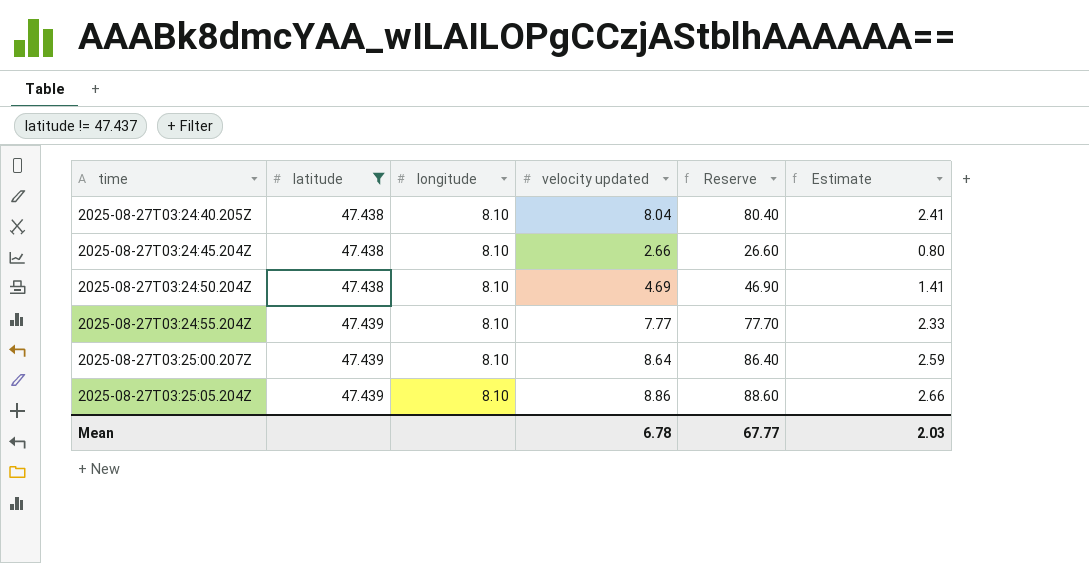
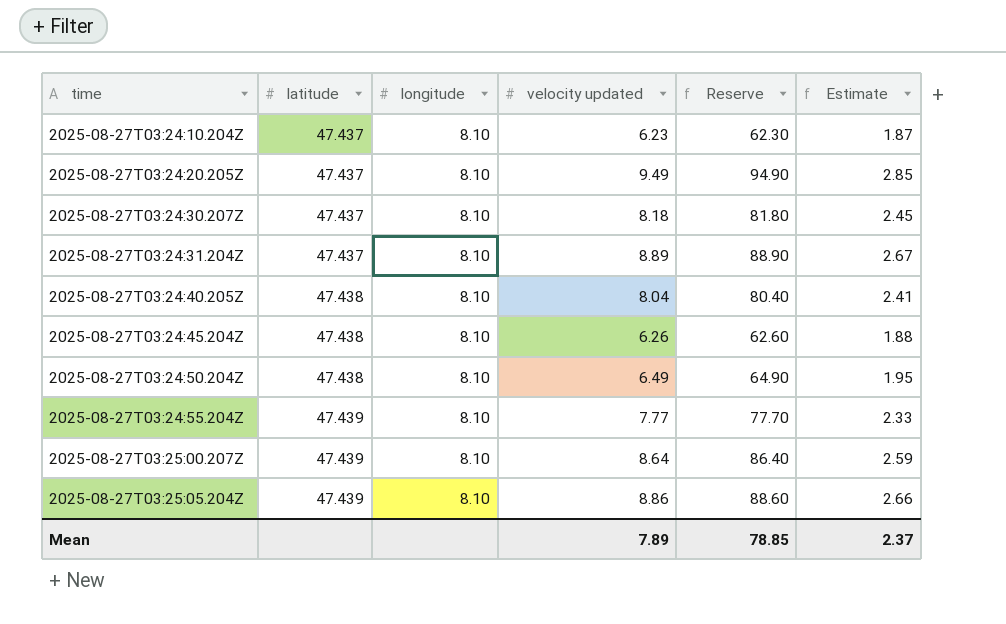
filter: latitude != 47.437 -> none
2025-08-27T03:24:45.204Z | velocity updated: 2.66 -> 6.26
2025-08-27T03:24:45.204Z | Reserve: 26.60 -> 62.60
2025-08-27T03:24:45.204Z | Estimate: 0.80 -> 1.88
2025-08-27T03:24:50.204Z | velocity updated: 4.69 -> 6.49
2025-08-27T03:24:50.204Z | Reserve: 46.90 -> 64.90
2025-08-27T03:24:50.204Z | Estimate: 1.41 -> 1.95
Mean | velocity updated: 6.78 -> 7.89
Mean | Reserve: 67.77 -> 78.85
Mean | Estimate: 2.03 -> 2.37

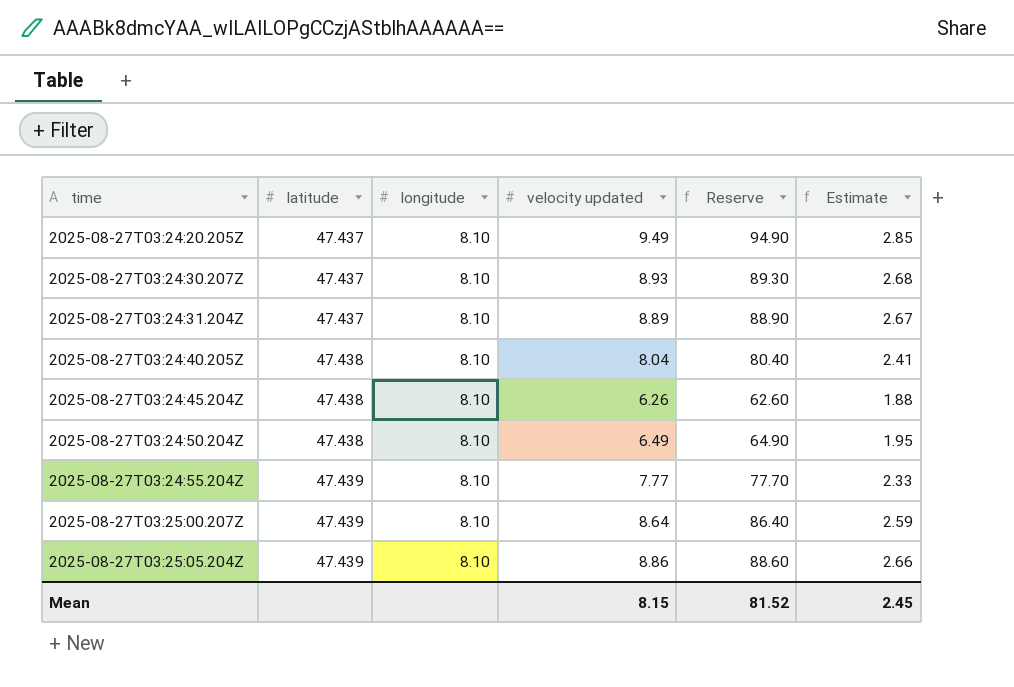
row 2025-08-27T03:24:10.204Z: 47.437 | 8.10 | 6.23 | 62.30 | 1.87 -> none
2025-08-27T03:24:30.207Z | velocity updated: 8.18 -> 8.93
2025-08-27T03:24:30.207Z | Reserve: 81.80 -> 89.30
2025-08-27T03:24:30.207Z | Estimate: 2.45 -> 2.68
Mean | velocity updated: 7.89 -> 8.15
Mean | Reserve: 78.85 -> 81.52
Mean | Estimate: 2.37 -> 2.45

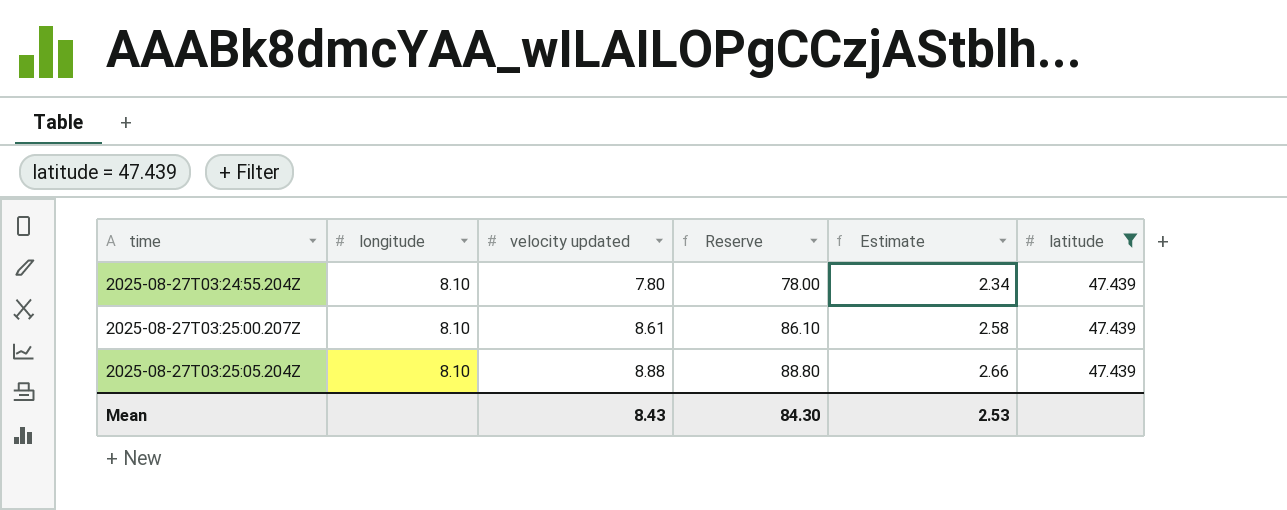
filter: none -> latitude = 47.439
column latitude | position: 2 -> 6
2025-08-27T03:24:55.204Z | velocity updated: 7.77 -> 7.80
2025-08-27T03:24:55.204Z | Reserve: 77.70 -> 78.00
2025-08-27T03:24:55.204Z | Estimate: 2.33 -> 2.34
2025-08-27T03:25:00.207Z | velocity updated: 8.64 -> 8.61
2025-08-27T03:25:00.207Z | Reserve: 86.40 -> 86.10
2025-08-27T03:25:00.207Z | Estimate: 2.59 -> 2.58
2025-08-27T03:25:05.204Z | velocity updated: 8.86 -> 8.88
2025-08-27T03:25:05.204Z | Reserve: 88.60 -> 88.80
Mean | velocity updated: 8.15 -> 8.43
Mean | Reserve: 81.52 -> 84.30
Mean | Estimate: 2.45 -> 2.53

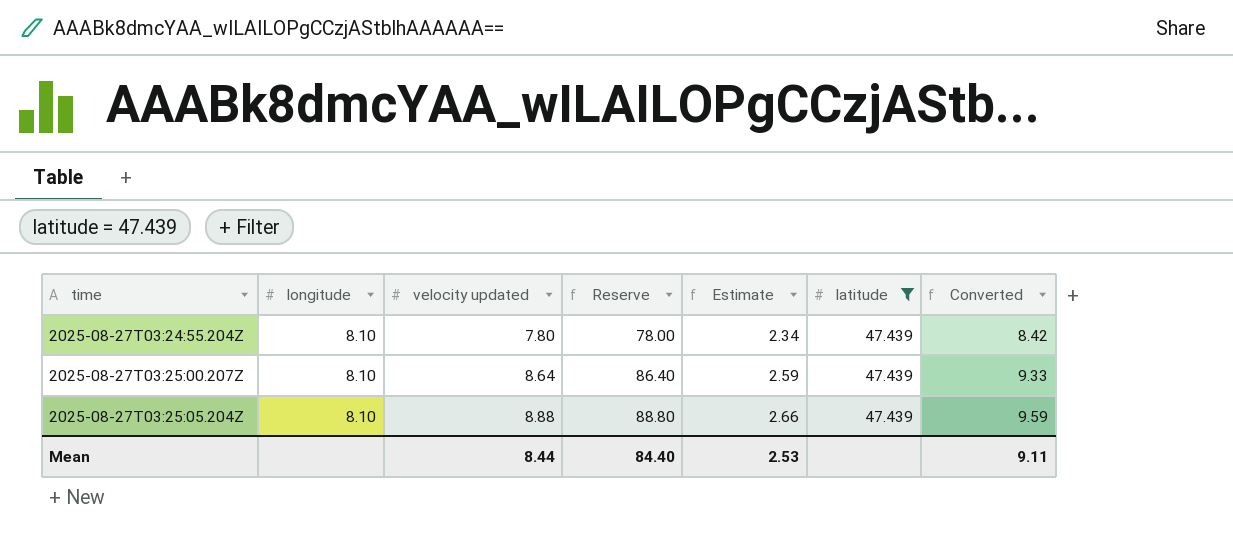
column Converted | formula: none -> [velocity updated] * 1.08
2025-08-27T03:25:00.207Z | velocity updated: 8.61 -> 8.64
2025-08-27T03:25:00.207Z | Reserve: 86.10 -> 86.40
2025-08-27T03:25:00.207Z | Estimate: 2.58 -> 2.59
Mean | velocity updated: 8.43 -> 8.44
Mean | Reserve: 84.30 -> 84.40

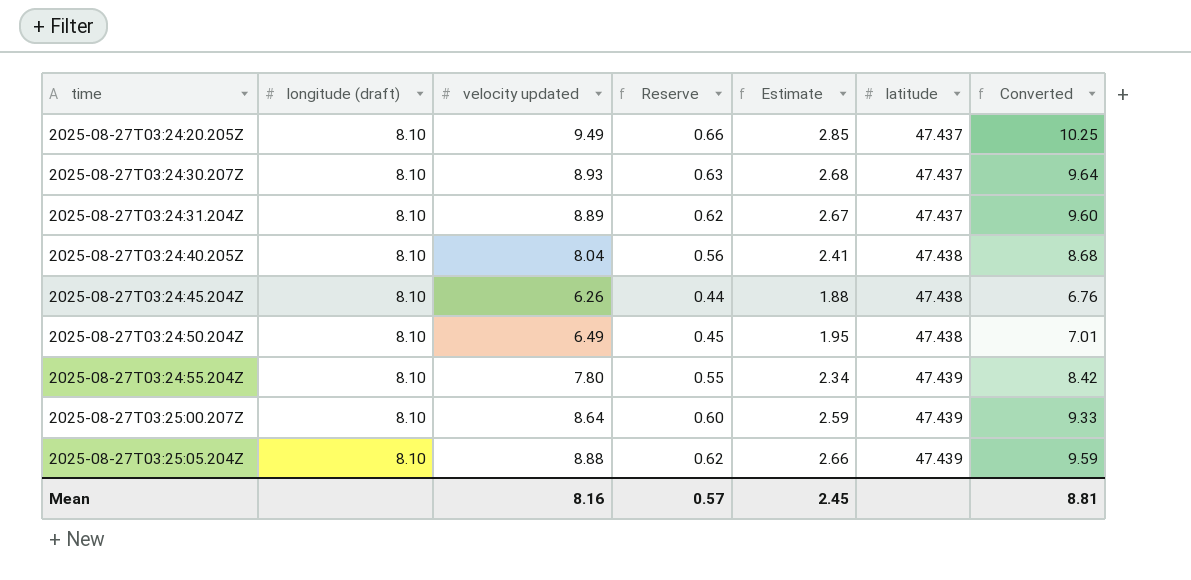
filter: latitude = 47.439 -> none
column name: longitude -> longitude (draft)
column Reserve | formula: [velocity updated] * 10 -> [velocity updated] * 0.07
Mean | velocity updated: 8.44 -> 8.16
Mean | Reserve: 84.40 -> 0.57
Mean | Estimate: 2.53 -> 2.45
Mean | Converted: 9.11 -> 8.81

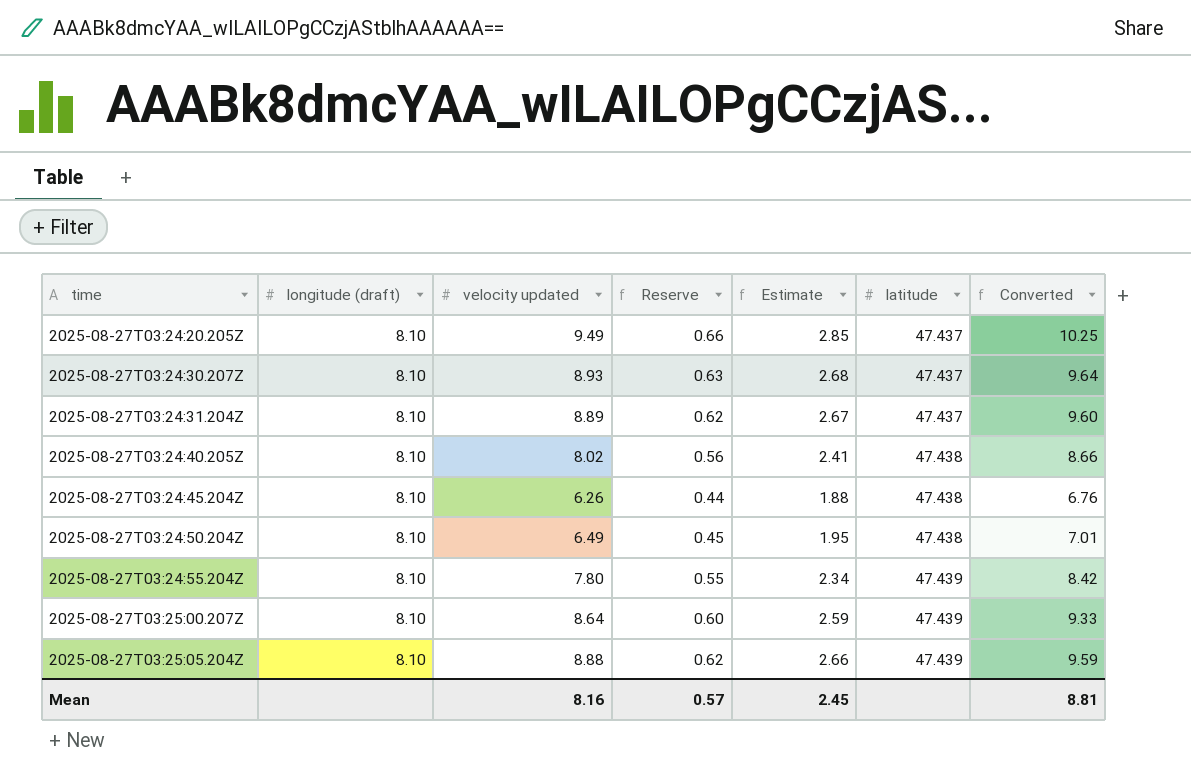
2025-08-27T03:24:40.205Z | velocity updated: 8.04 -> 8.02
2025-08-27T03:24:40.205Z | Converted: 8.68 -> 8.66

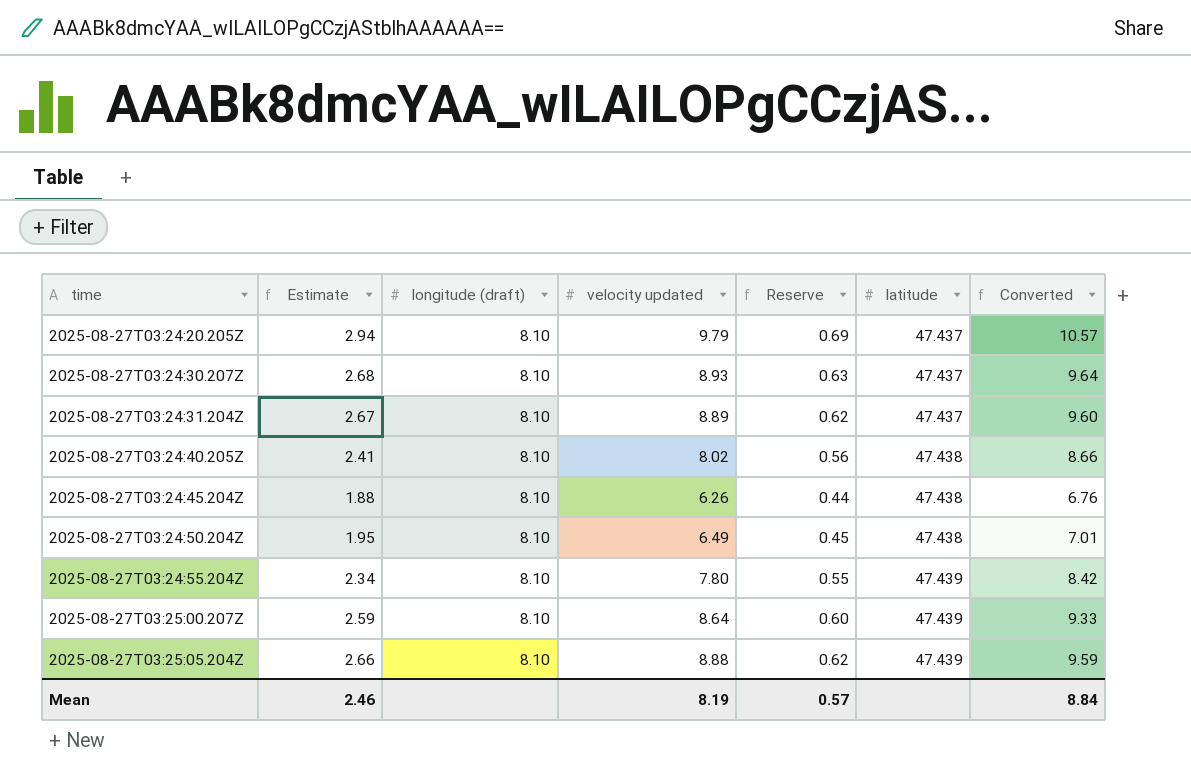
column Estimate | position: 5 -> 2
2025-08-27T03:24:20.205Z | Estimate: 2.85 -> 2.94
2025-08-27T03:24:20.205Z | velocity updated: 9.49 -> 9.79
2025-08-27T03:24:20.205Z | Reserve: 0.66 -> 0.69
2025-08-27T03:24:20.205Z | Converted: 10.25 -> 10.57
Mean | Estimate: 2.45 -> 2.46
Mean | velocity updated: 8.16 -> 8.19
Mean | Converted: 8.81 -> 8.84

